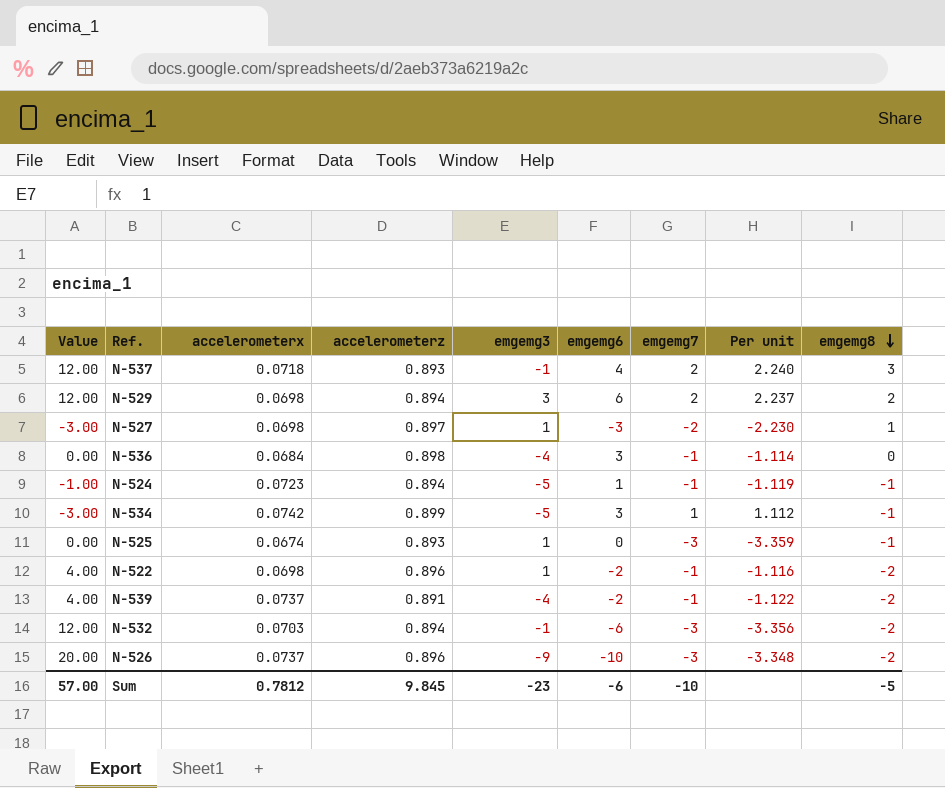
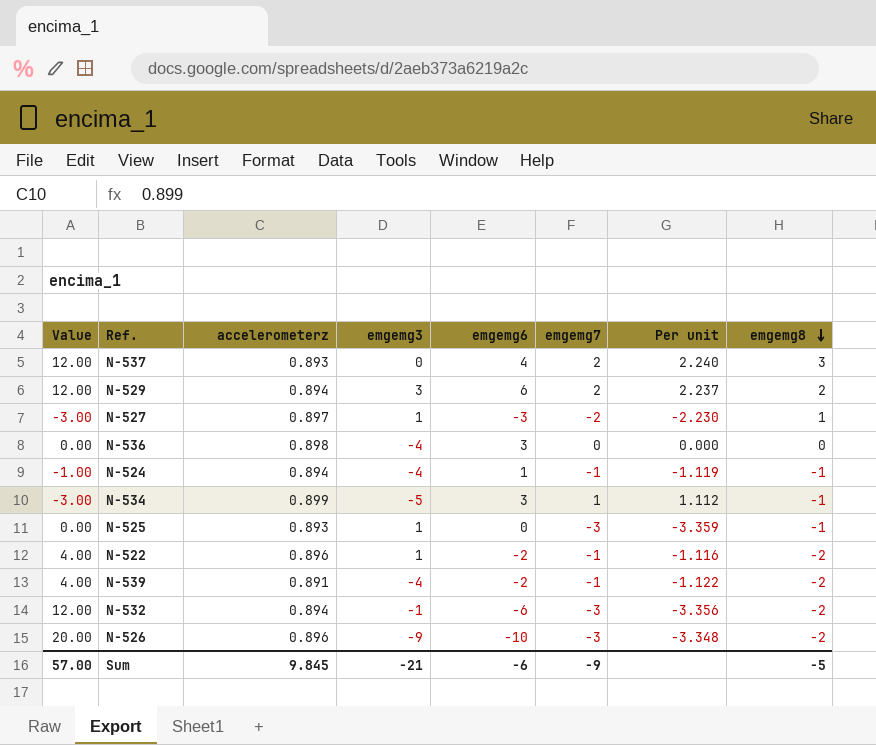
column accelerometerx | position: 3 -> none
N-537 | emgemg3: -1 -> 0
N-536 | emgemg7: -1 -> 0
N-536 | Per unit: -1.114 -> 0.000
N-524 | emgemg3: -5 -> -4
Sum | emgemg3: -23 -> -21
Sum | emgemg7: -10 -> -9

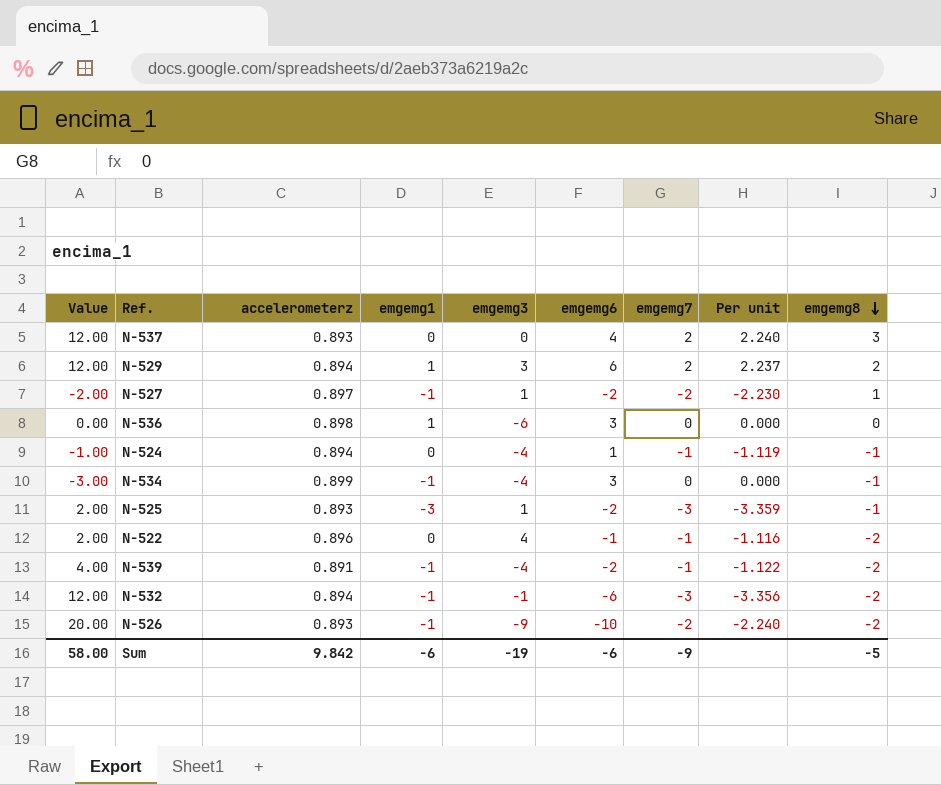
column emgemg1 | position: none -> 4
N-527 | Value: -3.00 -> -2.00
N-527 | emgemg6: -3 -> -2
N-536 | emgemg3: -4 -> -6
N-534 | emgemg3: -5 -> -4
N-534 | emgemg7: 1 -> 0
N-534 | Per unit: 1.112 -> 0.000
N-525 | Value: 0.00 -> 2.00
N-525 | emgemg6: 0 -> -2
N-522 | Value: 4.00 -> 2.00
N-522 | emgemg3: 1 -> 4
N-522 | emgemg6: -2 -> -1
N-526 | accelerometerz: 0.896 -> 0.893
N-526 | emgemg7: -3 -> -2
N-526 | Per unit: -3.348 -> -2.240
Sum | Value: 57.00 -> 58.00
Sum | accelerometerz: 9.845 -> 9.842
Sum | emgemg3: -21 -> -19

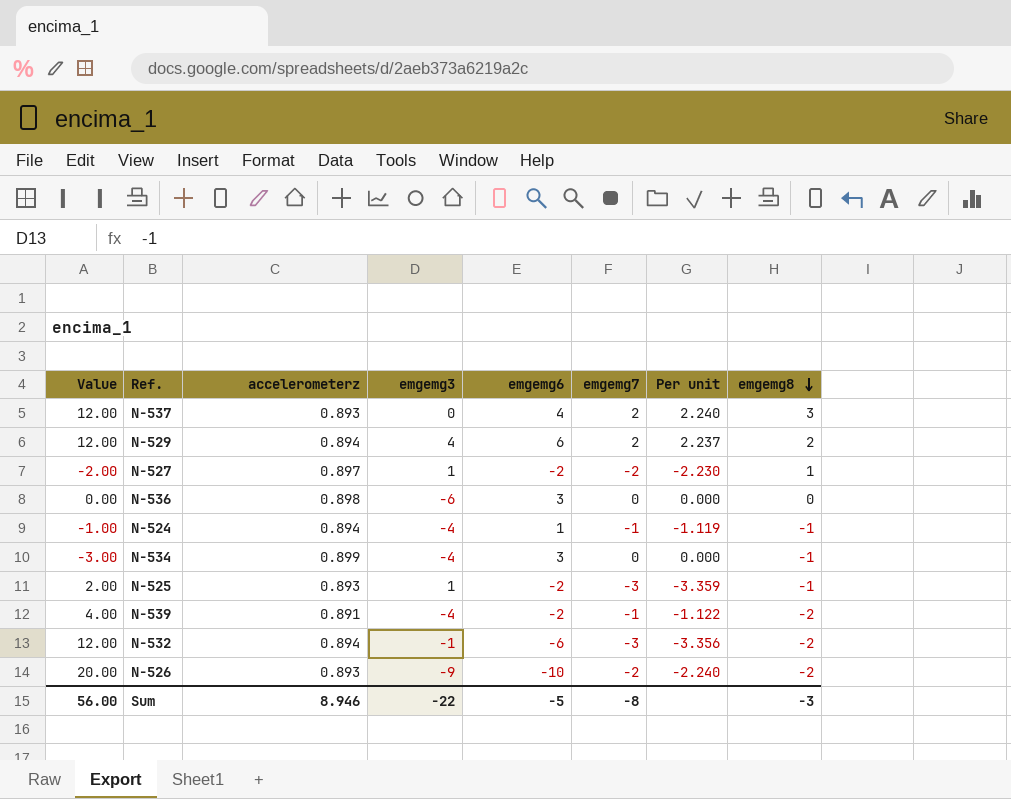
column emgemg1 | position: 4 -> none
row N-522: 2.00 | 0.896 | 0 | 4 | -1 | -1 | -1.116 | -2 -> none
N-529 | emgemg3: 3 -> 4
Sum | Value: 58.00 -> 56.00
Sum | accelerometerz: 9.842 -> 8.946
Sum | emgemg3: -19 -> -22
Sum | emgemg6: -6 -> -5
Sum | emgemg7: -9 -> -8
Sum | emgemg8: -5 -> -3

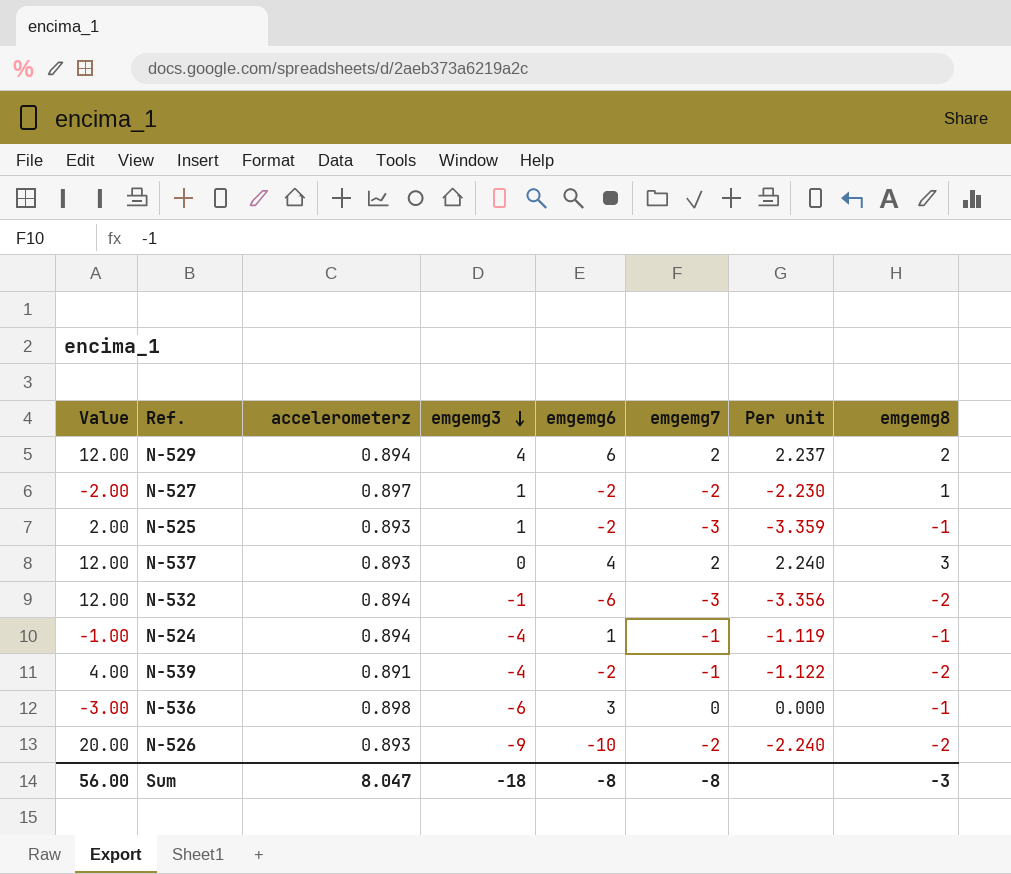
row order: emgemg8 descending -> emgemg3 descending
row N-534: -3.00 | 0.899 | -4 | 3 | 0 | 0.000 | -1 -> none
N-536 | Value: 0.00 -> -3.00
N-536 | emgemg8: 0 -> -1
Sum | accelerometerz: 8.946 -> 8.047
Sum | emgemg3: -22 -> -18
Sum | emgemg6: -5 -> -8

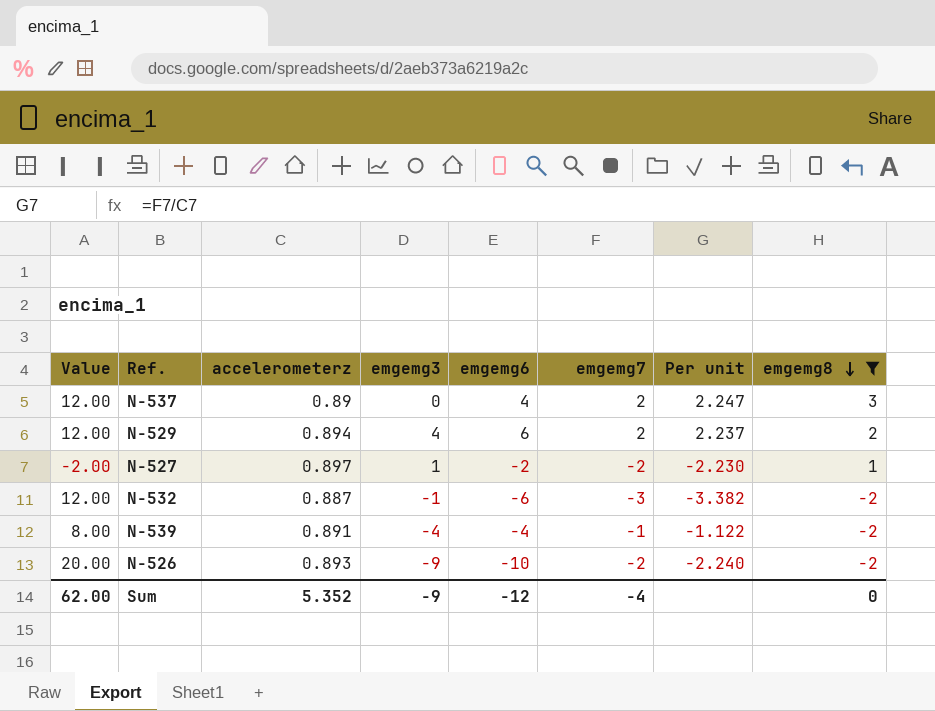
filter: none -> emgemg8 != -1
row order: emgemg3 descending -> emgemg8 descending
N-537 | accelerometerz: 0.893 -> 0.89
N-537 | Per unit: 2.240 -> 2.247
N-532 | accelerometerz: 0.894 -> 0.887
N-532 | Per unit: -3.356 -> -3.382
N-539 | Value: 4.00 -> 8.00
N-539 | emgemg6: -2 -> -4
Sum | Value: 56.00 -> 62.00
Sum | accelerometerz: 8.047 -> 5.352
Sum | emgemg3: -18 -> -9
Sum | emgemg6: -8 -> -12
Sum | emgemg7: -8 -> -4
Sum | emgemg8: -3 -> 0

